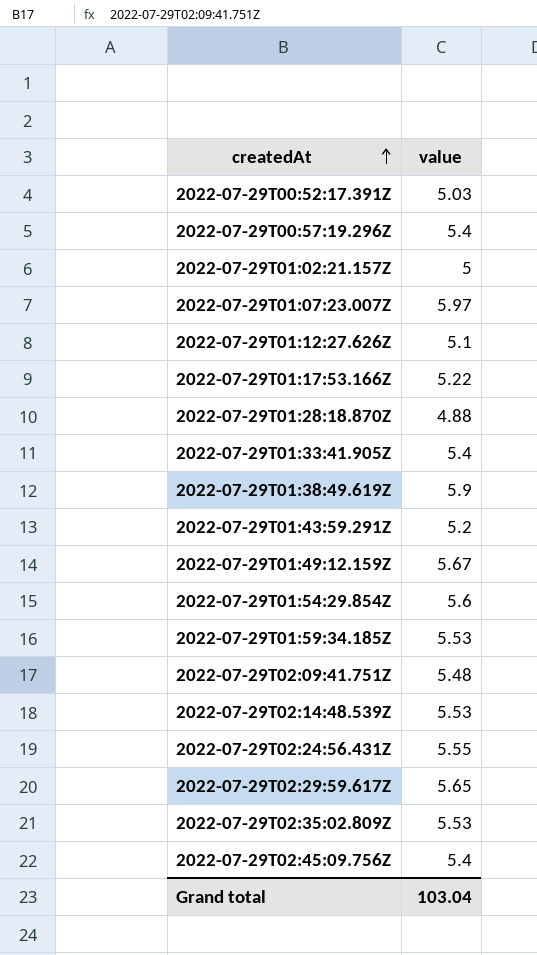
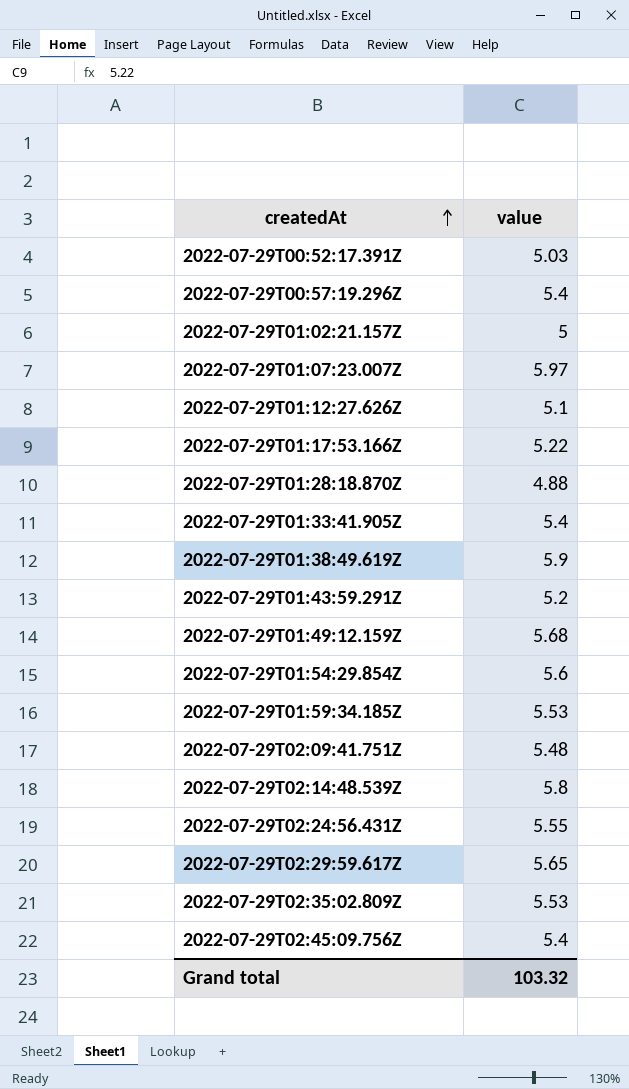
2022-07-29T01:49:12.159Z | value: 5.67 -> 5.68
2022-07-29T02:14:48.539Z | value: 5.53 -> 5.8
Grand total | value: 103.04 -> 103.32

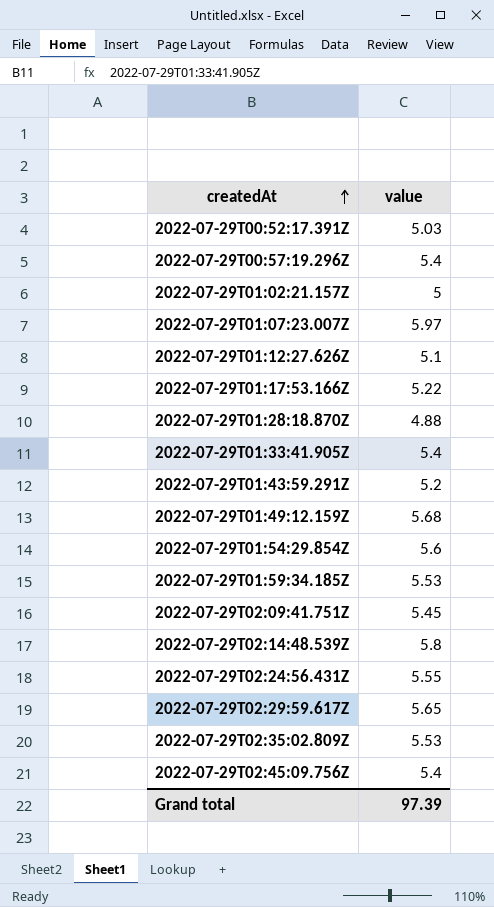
row 2022-07-29T01:38:49.619Z: 5.9 -> none
2022-07-29T02:09:41.751Z | value: 5.48 -> 5.45
Grand total | value: 103.32 -> 97.39

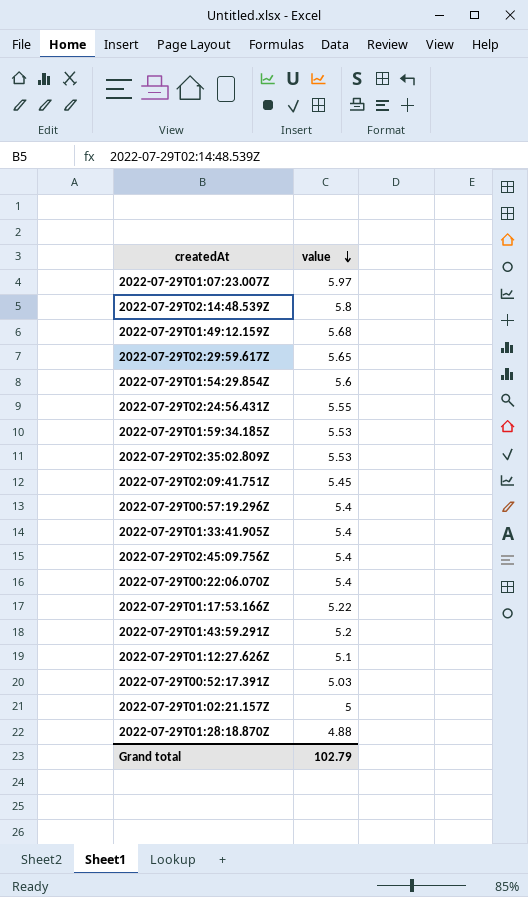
row order: createdAt ascending -> value descending
row 2022-07-29T00:22:06.070Z: none -> 5.4
Grand total | value: 97.39 -> 102.79

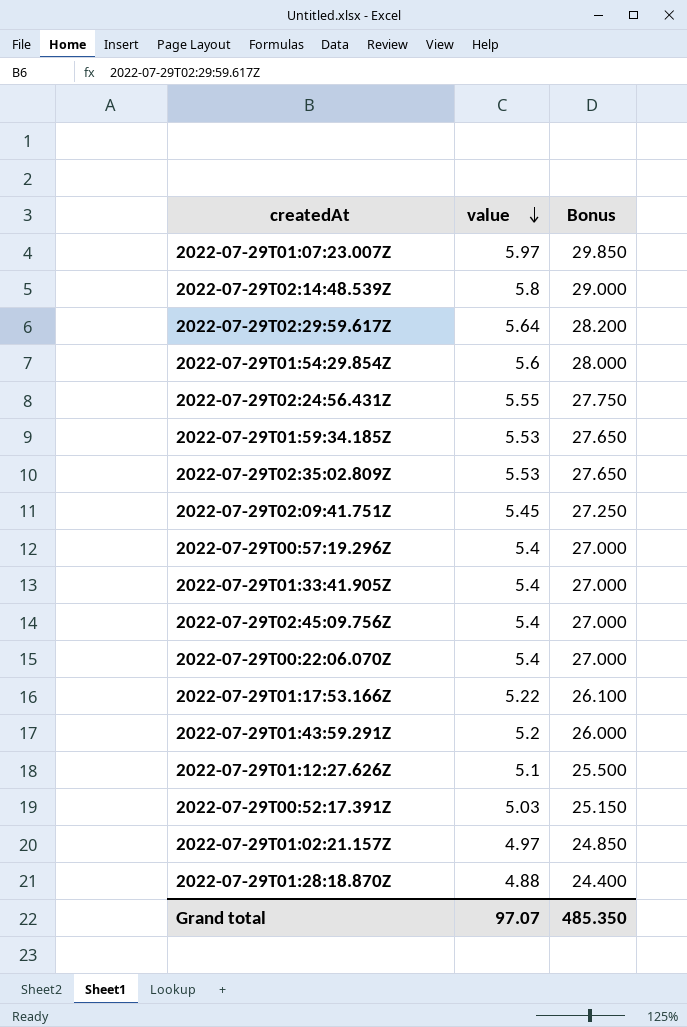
column Bonus | formula: none -> [value] * 5
row 2022-07-29T01:49:12.159Z: 5.68 -> none
2022-07-29T02:29:59.617Z | value: 5.65 -> 5.64
2022-07-29T01:02:21.157Z | value: 5 -> 4.97
Grand total | value: 102.79 -> 97.07

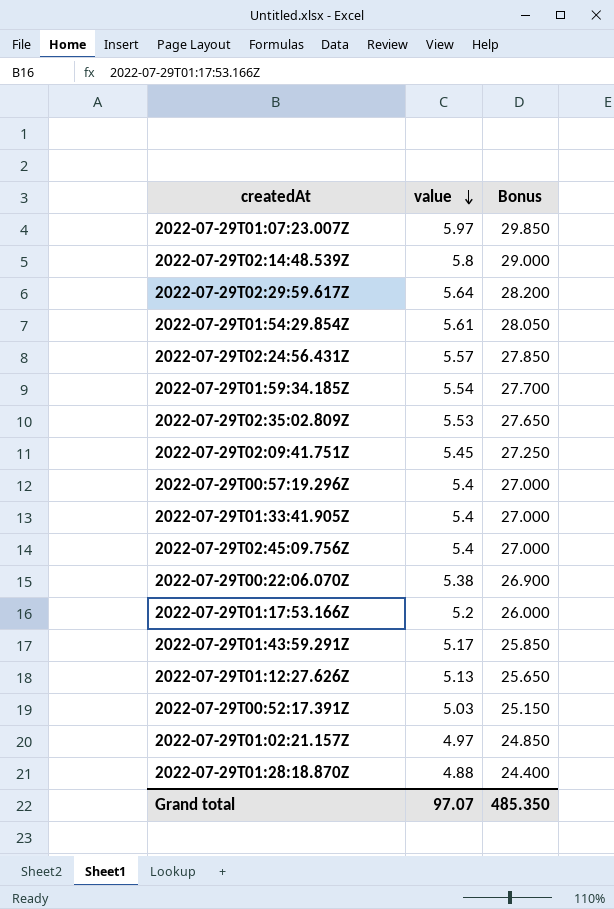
2022-07-29T01:54:29.854Z | value: 5.6 -> 5.61
2022-07-29T01:54:29.854Z | Bonus: 28.000 -> 28.050
2022-07-29T02:24:56.431Z | value: 5.55 -> 5.57
2022-07-29T02:24:56.431Z | Bonus: 27.750 -> 27.850
2022-07-29T01:59:34.185Z | value: 5.53 -> 5.54
2022-07-29T01:59:34.185Z | Bonus: 27.650 -> 27.700
2022-07-29T00:22:06.070Z | value: 5.4 -> 5.38
2022-07-29T00:22:06.070Z | Bonus: 27.000 -> 26.900
2022-07-29T01:17:53.166Z | value: 5.22 -> 5.2
2022-07-29T01:17:53.166Z | Bonus: 26.100 -> 26.000
2022-07-29T01:43:59.291Z | value: 5.2 -> 5.17
2022-07-29T01:43:59.291Z | Bonus: 26.000 -> 25.850
2022-07-29T01:12:27.626Z | value: 5.1 -> 5.13
2022-07-29T01:12:27.626Z | Bonus: 25.500 -> 25.650

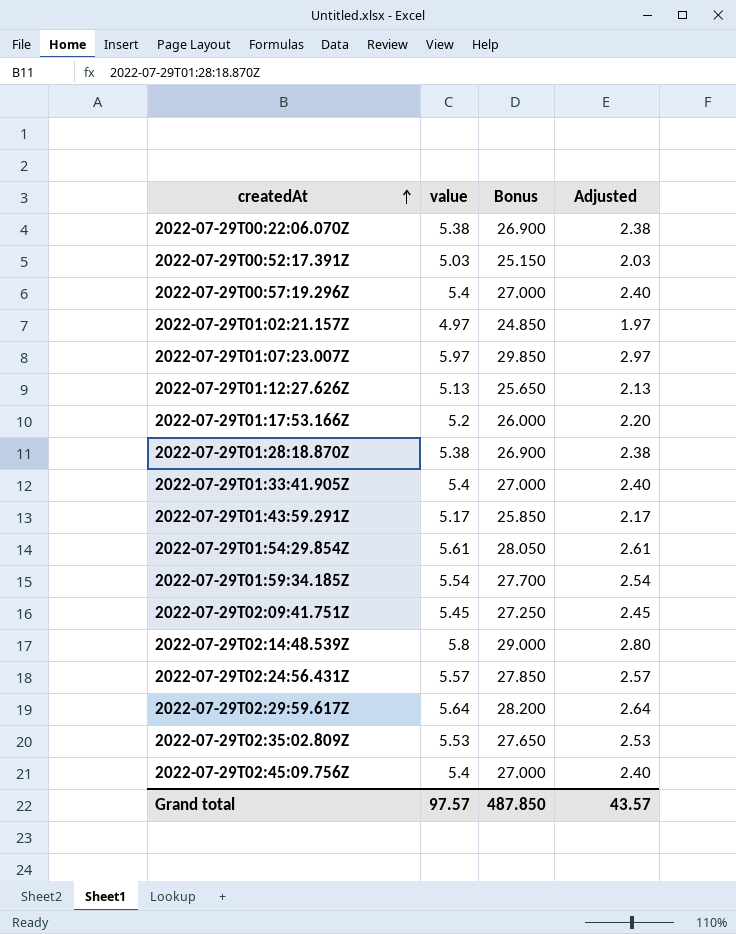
row order: value descending -> createdAt ascending
column Adjusted | formula: none -> [value] - 3
2022-07-29T01:28:18.870Z | value: 4.88 -> 5.38
2022-07-29T01:28:18.870Z | Bonus: 24.400 -> 26.900
Grand total | value: 97.07 -> 97.57
Grand total | Bonus: 485.350 -> 487.850

